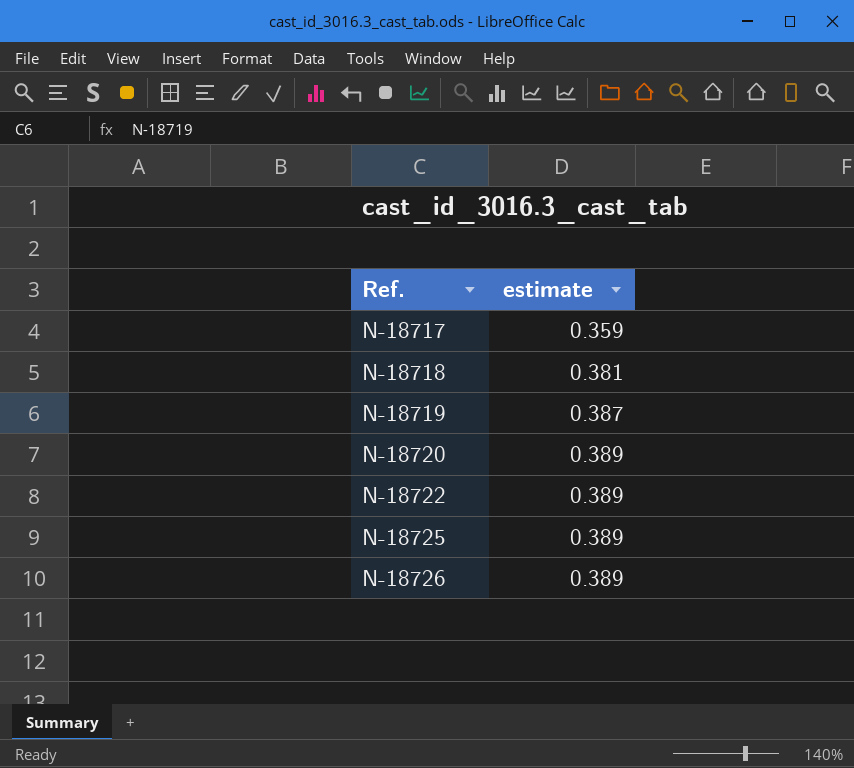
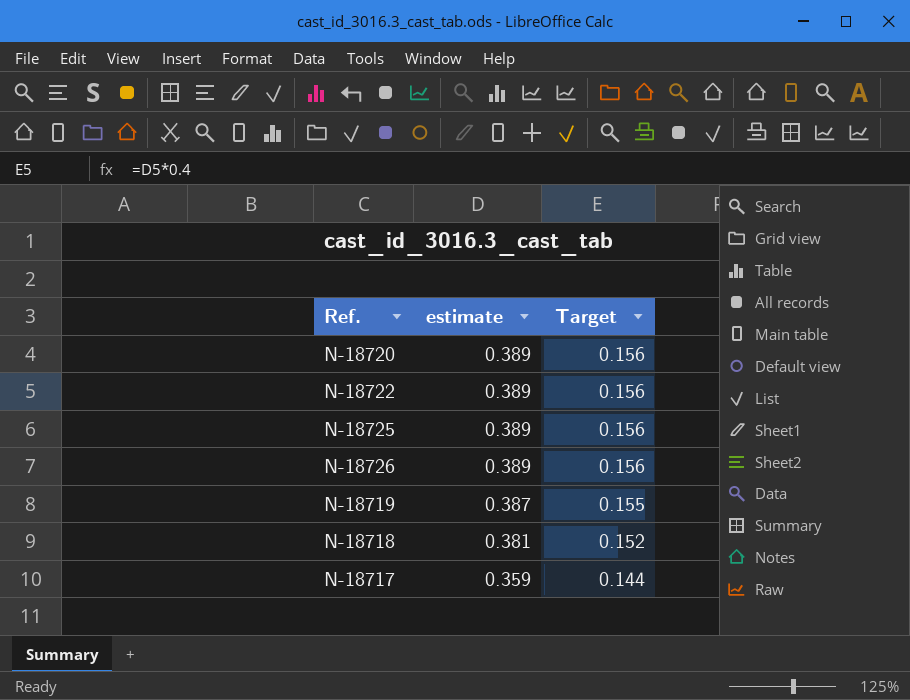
row order: Ref. ascending -> estimate descending
column Target | formula: none -> [estimate] * 0.4

